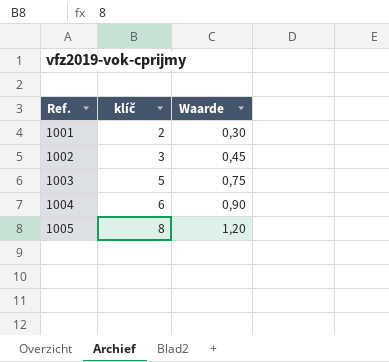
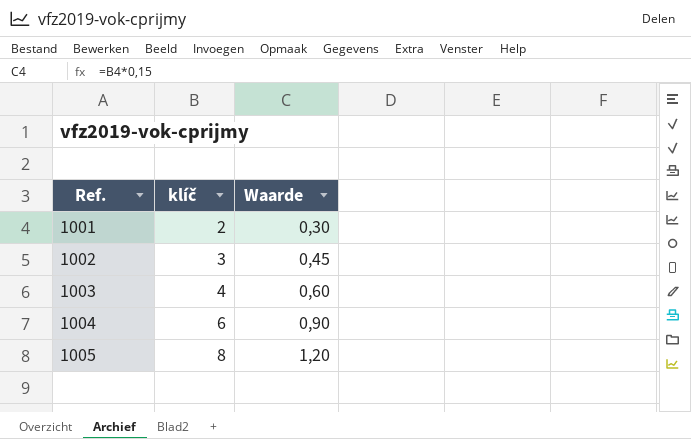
1003 | klíč: 5 -> 4
1003 | Waarde: 0,75 -> 0,60

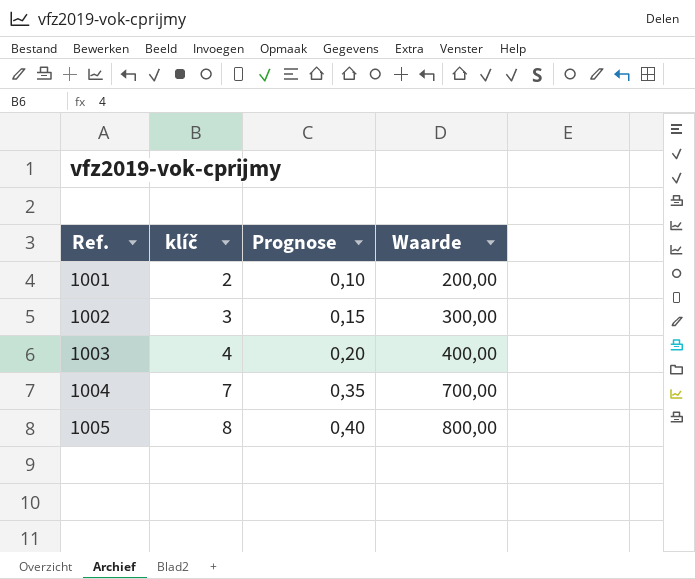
column Prognose | formula: none -> [klíč] * 0,05
column Waarde | formula: [klíč] * 0,15 -> [klíč] * 100
1004 | klíč: 6 -> 7

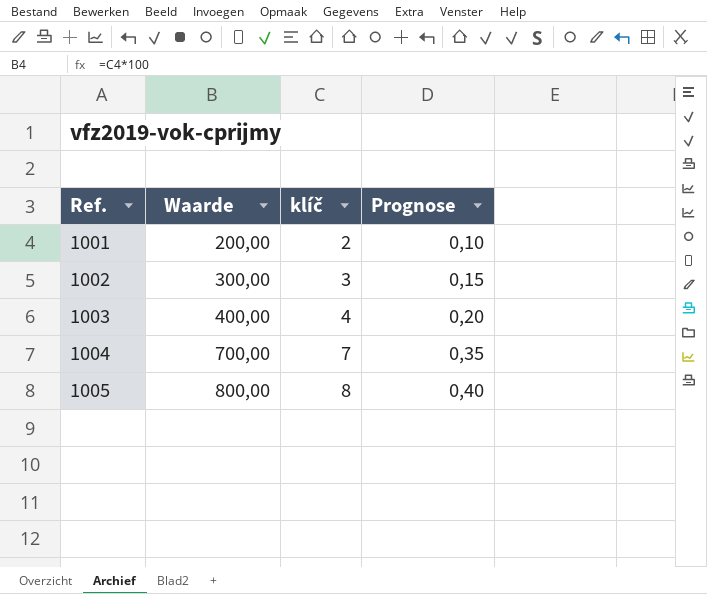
column Waarde | position: 4 -> 2

